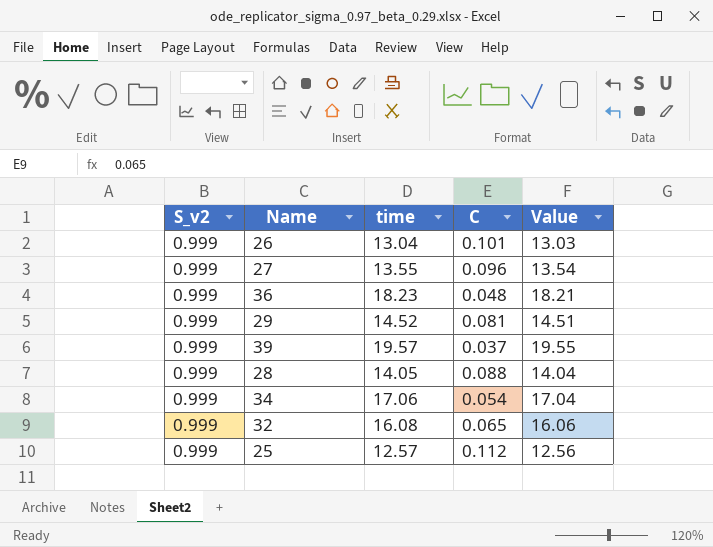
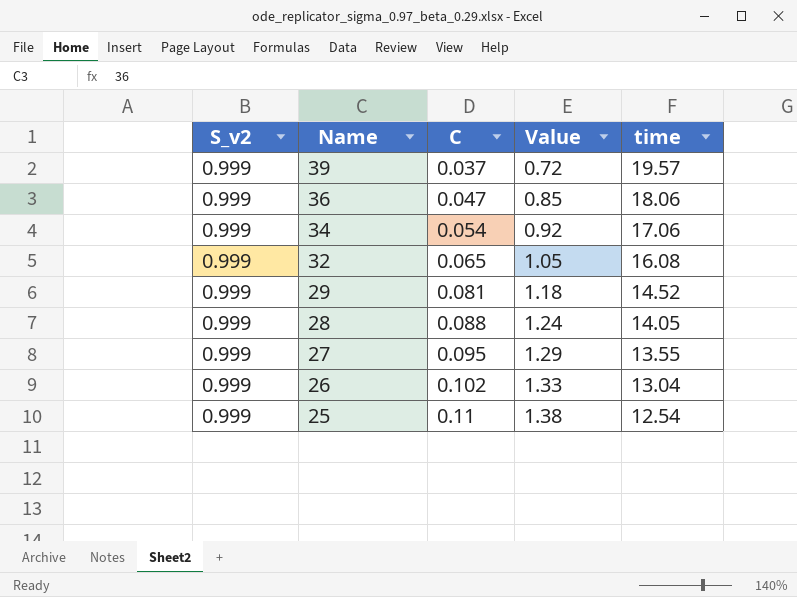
row order: none -> Name descending
column Value | formula: [S_v2] * [time] -> [C] * [time]
column time | position: 3 -> 5
36 | C: 0.048 -> 0.047
36 | time: 18.23 -> 18.06
27 | C: 0.096 -> 0.095
26 | C: 0.101 -> 0.102
25 | C: 0.112 -> 0.11
25 | time: 12.57 -> 12.54

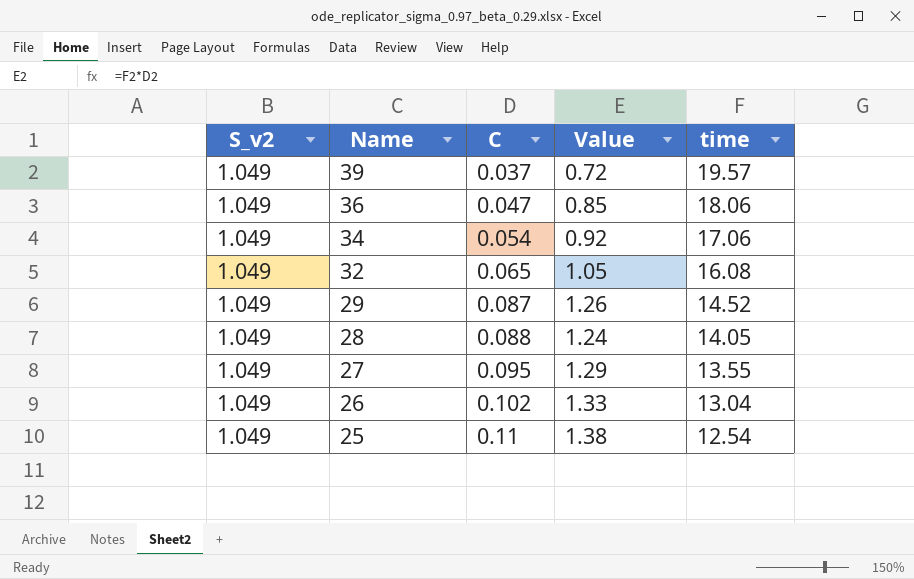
39 | S_v2: 0.999 -> 1.049
36 | S_v2: 0.999 -> 1.049
34 | S_v2: 0.999 -> 1.049
32 | S_v2: 0.999 -> 1.049
29 | S_v2: 0.999 -> 1.049
29 | C: 0.081 -> 0.087
29 | Value: 1.18 -> 1.26
28 | S_v2: 0.999 -> 1.049
27 | S_v2: 0.999 -> 1.049
26 | S_v2: 0.999 -> 1.049
25 | S_v2: 0.999 -> 1.049

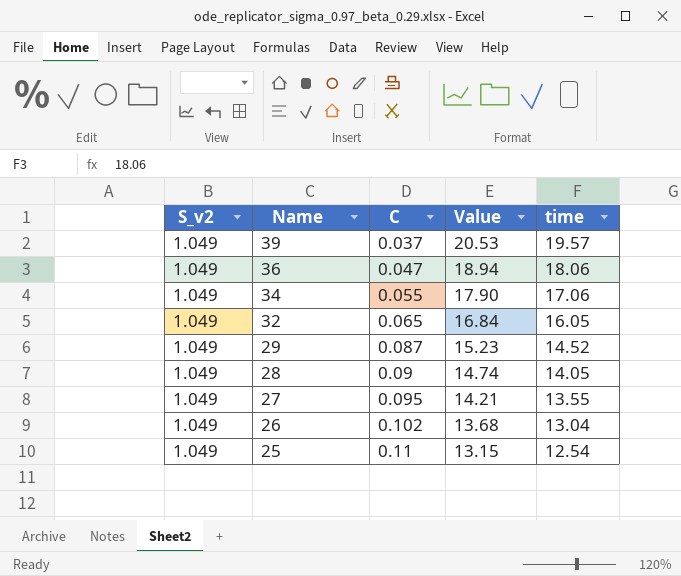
column Value | formula: [C] * [time] -> [S_v2] * [time]
34 | C: 0.054 -> 0.055
32 | time: 16.08 -> 16.05
28 | C: 0.088 -> 0.09

